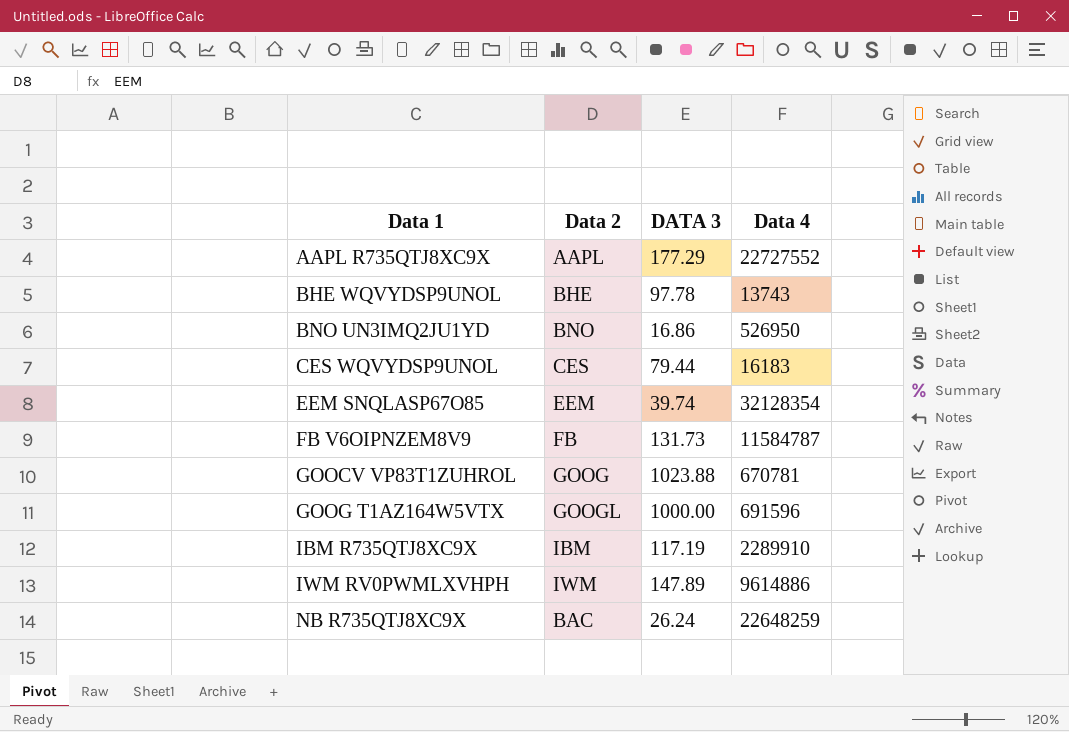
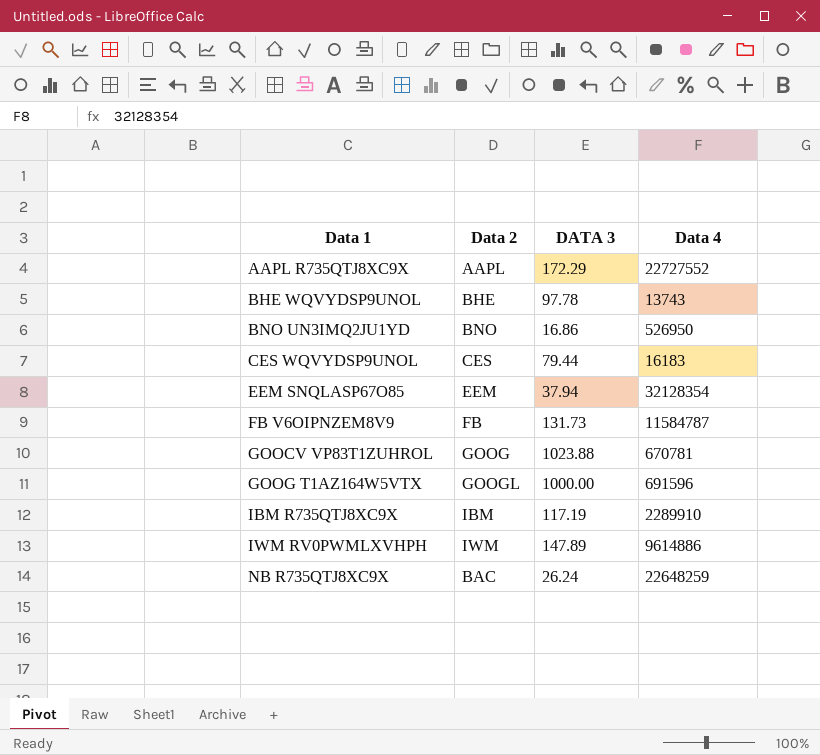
AAPL R735QTJ8XC9X | DATA 3: 177.29 -> 172.29
EEM SNQLASP67O85 | DATA 3: 39.74 -> 37.94

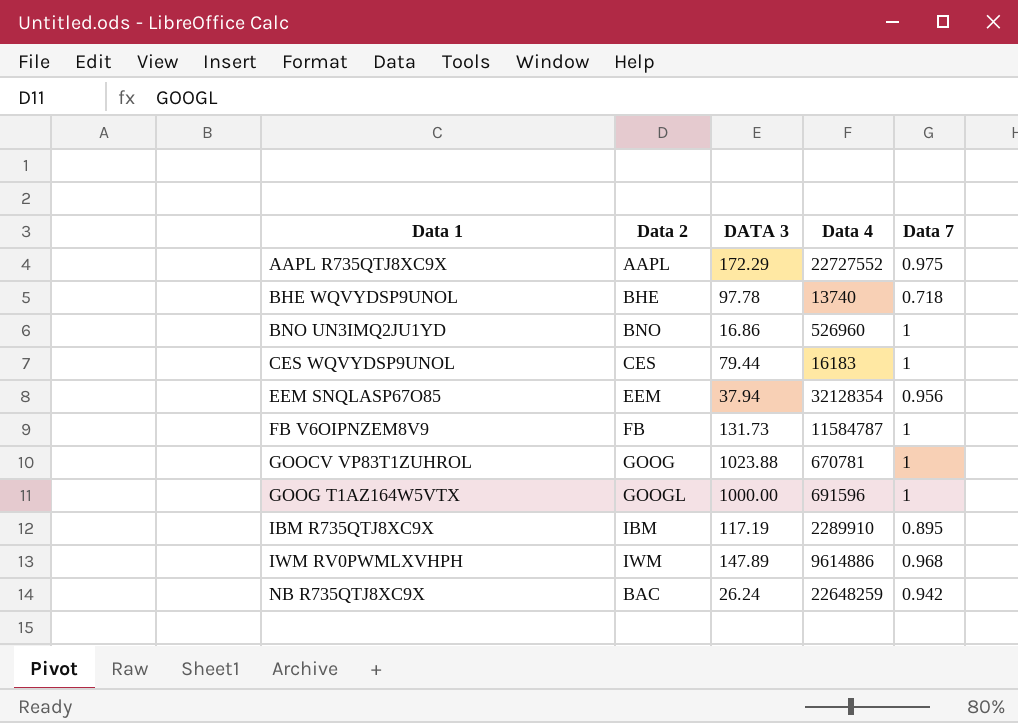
column Data 7 | position: none -> 5
BHE WQVYDSP9UNOL | Data 4: 13743 -> 13740
BNO UN3IMQ2JU1YD | Data 4: 526950 -> 526960

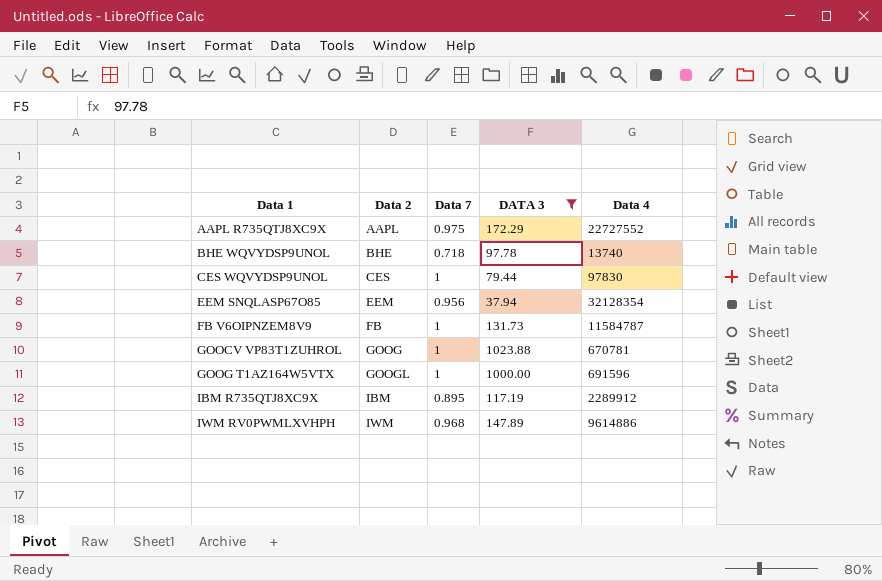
filter: none -> DATA 3 >= 37.94
column Data 7 | position: 5 -> 3
CES WQVYDSP9UNOL | Data 4: 16183 -> 97830
IBM R735QTJ8XC9X | Data 4: 2289910 -> 2289912

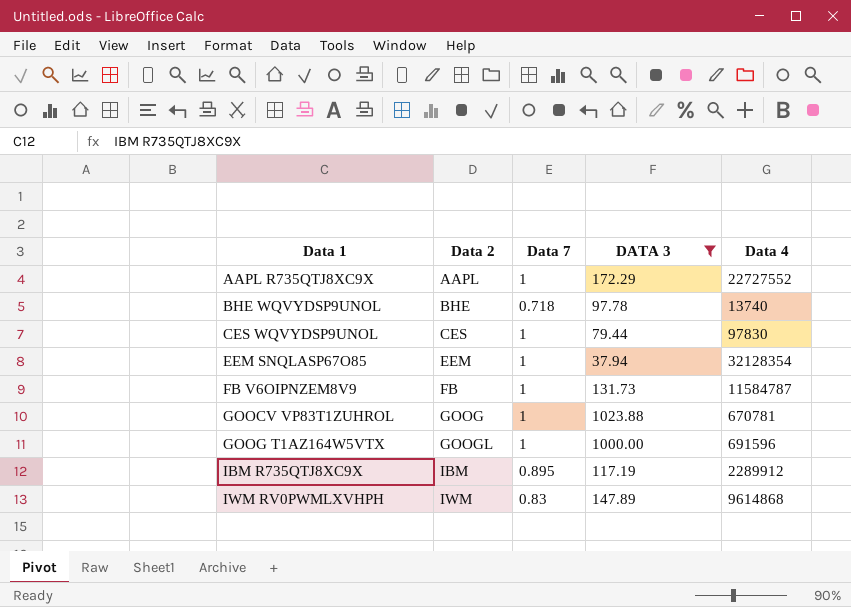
AAPL R735QTJ8XC9X | Data 7: 0.975 -> 1
EEM SNQLASP67O85 | Data 7: 0.956 -> 1
IWM RV0PWMLXVHPH | Data 7: 0.968 -> 0.83
IWM RV0PWMLXVHPH | Data 4: 9614886 -> 9614868

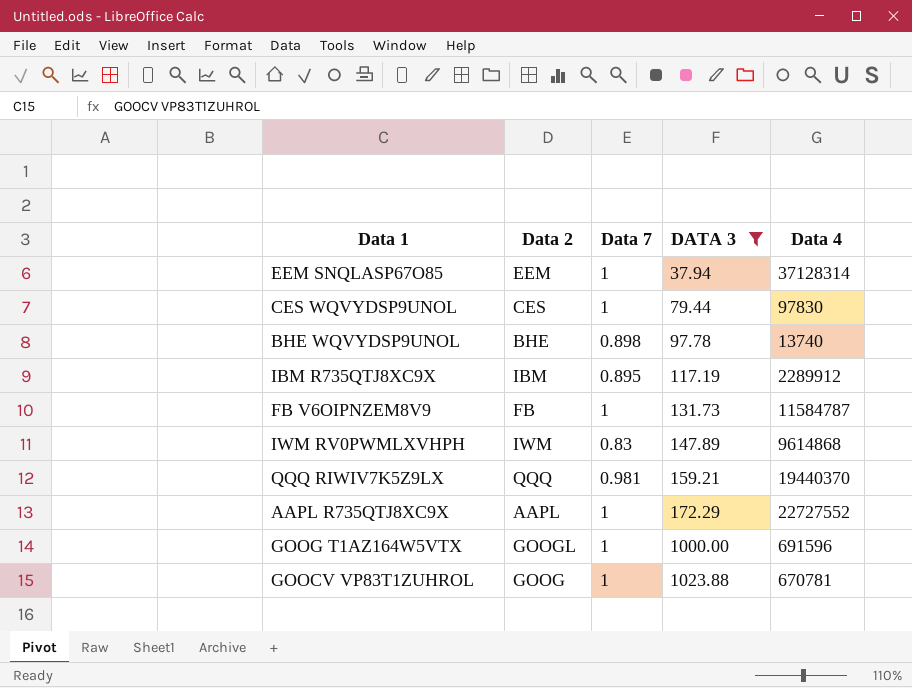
row order: Data 1 ascending -> DATA 3 ascending
EEM SNQLASP67O85 | Data 4: 32128354 -> 37128314
BHE WQVYDSP9UNOL | Data 7: 0.718 -> 0.898
row QQQ RIWIV7K5Z9LX: none -> QQQ | 0.981 | 159.21 | 19440370

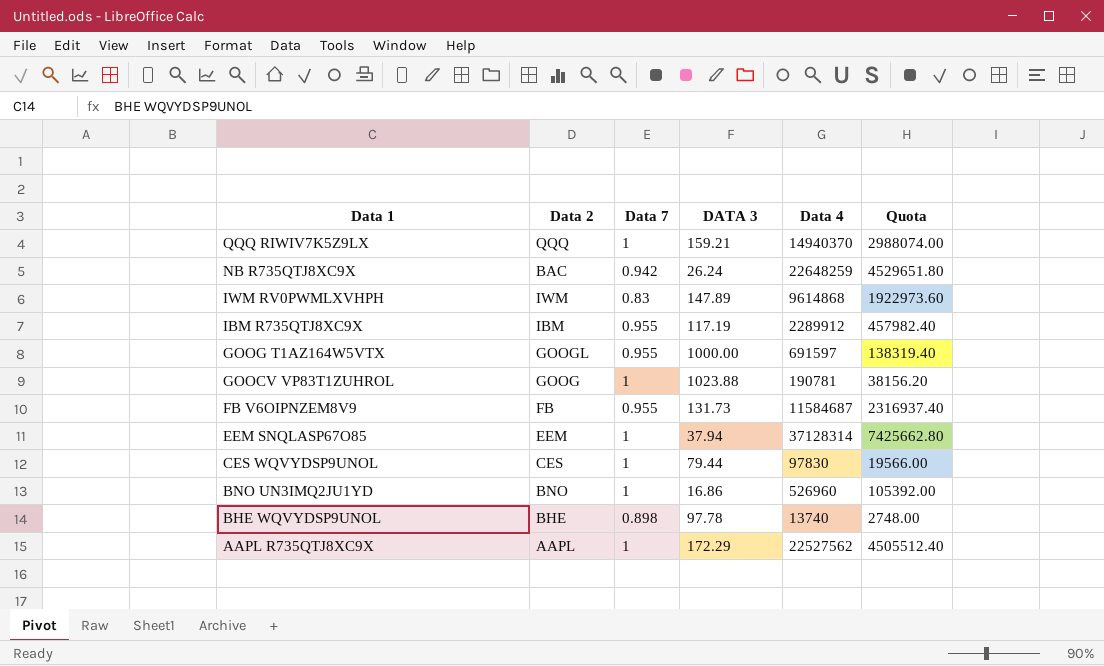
filter: DATA 3 >= 37.94 -> none
row order: DATA 3 ascending -> Data 1 descending
column Quota | formula: none -> [Data 4] * 0.2
QQQ RIWIV7K5Z9LX | Data 7: 0.981 -> 1
QQQ RIWIV7K5Z9LX | Data 4: 19440370 -> 14940370
IBM R735QTJ8XC9X | Data 7: 0.895 -> 0.955
GOOG T1AZ164W5VTX | Data 7: 1 -> 0.955
GOOG T1AZ164W5VTX | Data 4: 691596 -> 691597
GOOCV VP83T1ZUHROL | Data 4: 670781 -> 190781
FB V6OIPNZEM8V9 | Data 7: 1 -> 0.955
FB V6OIPNZEM8V9 | Data 4: 11584787 -> 11584687
AAPL R735QTJ8XC9X | Data 4: 22727552 -> 22527562

